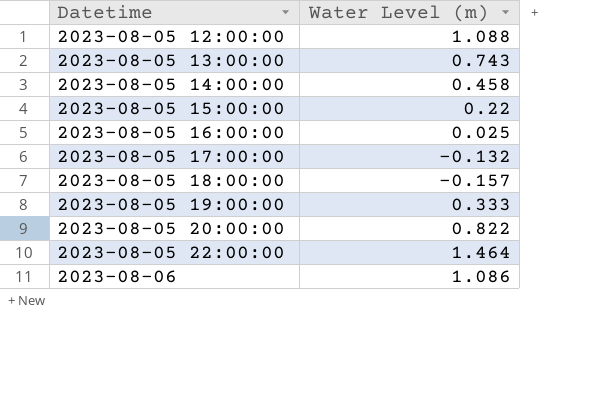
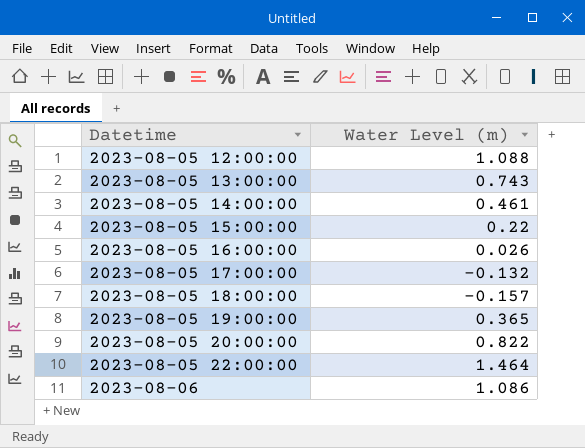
2023-08-05 14:00:00 | Water Level (m): 0.458 -> 0.461
2023-08-05 16:00:00 | Water Level (m): 0.025 -> 0.026
2023-08-05 19:00:00 | Water Level (m): 0.333 -> 0.365

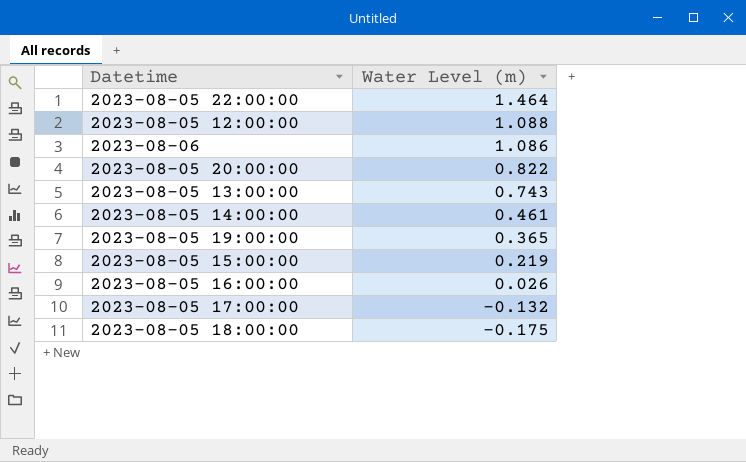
row order: Datetime ascending -> Water Level (m) descending
2023-08-05 15:00:00 | Water Level (m): 0.22 -> 0.219
2023-08-05 18:00:00 | Water Level (m): -0.157 -> -0.175

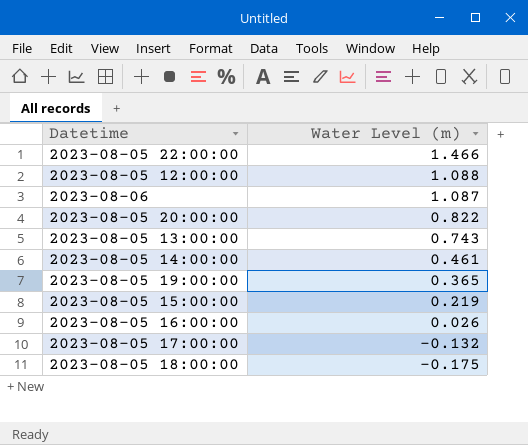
2023-08-05 22:00:00 | Water Level (m): 1.464 -> 1.466
2023-08-06 | Water Level (m): 1.086 -> 1.087

